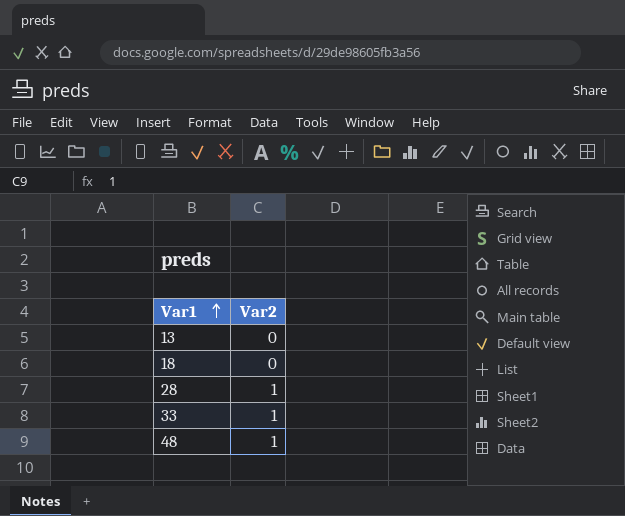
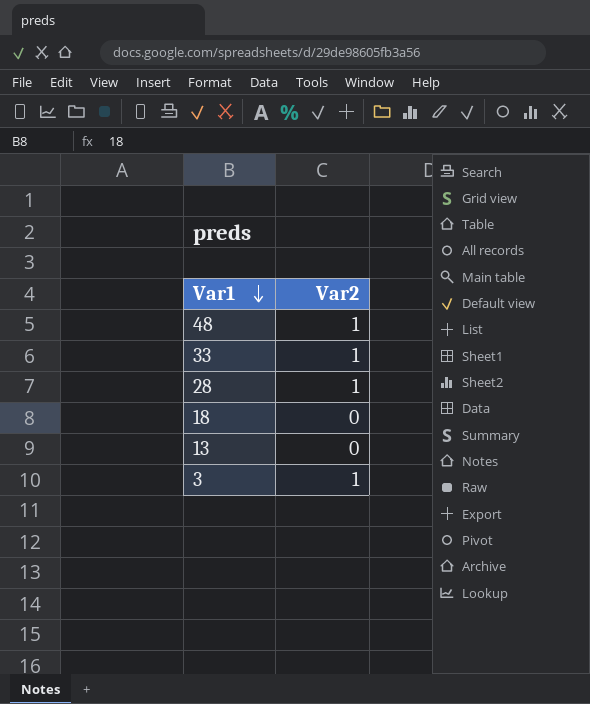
row order: Var1 ascending -> Var1 descending
row 3: none -> 1

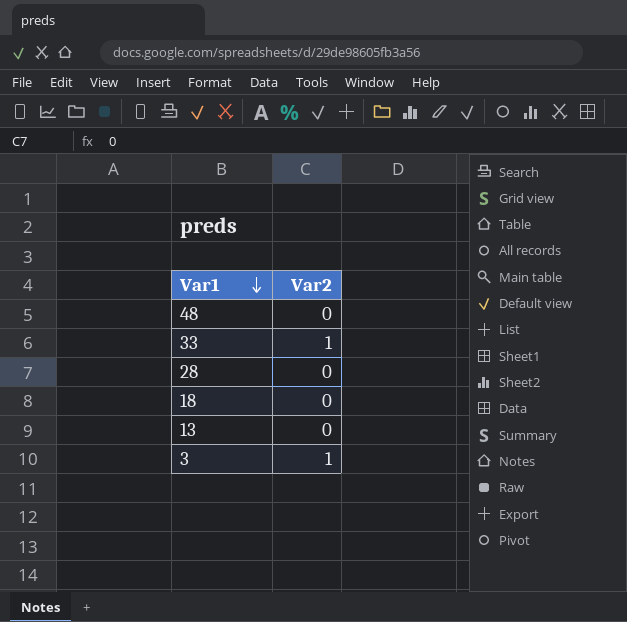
48 | Var2: 1 -> 0
28 | Var2: 1 -> 0

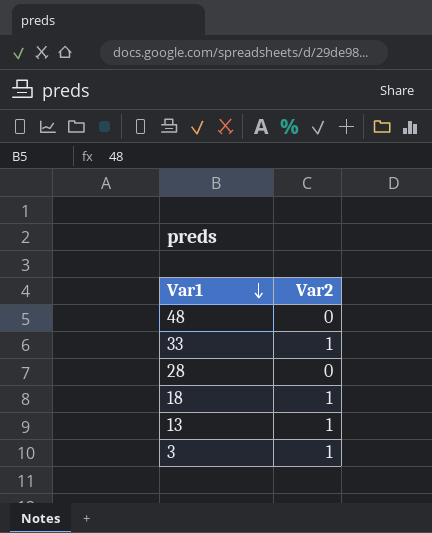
18 | Var2: 0 -> 1
13 | Var2: 0 -> 1

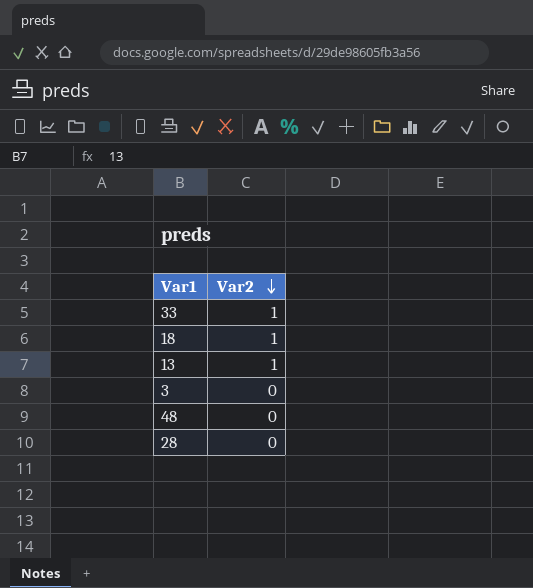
row order: Var1 descending -> Var2 descending
3 | Var2: 1 -> 0

